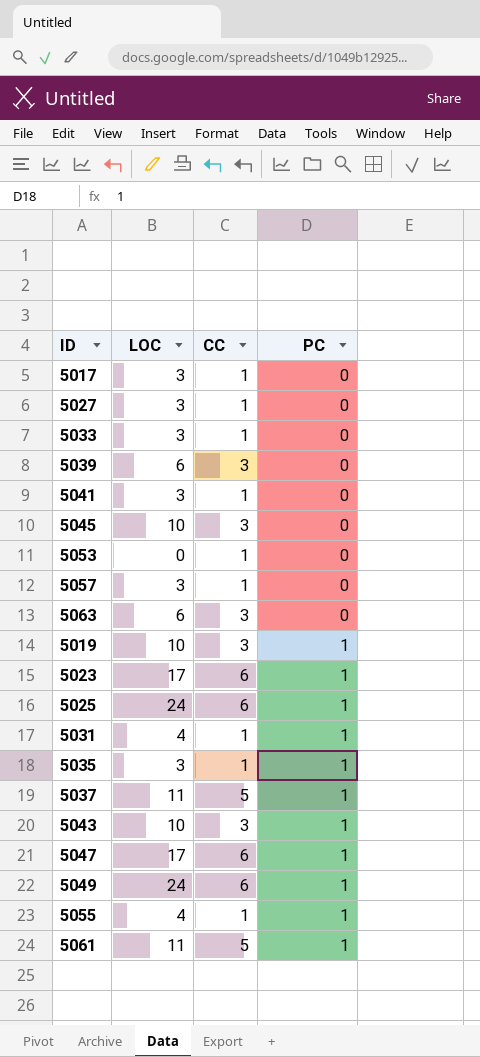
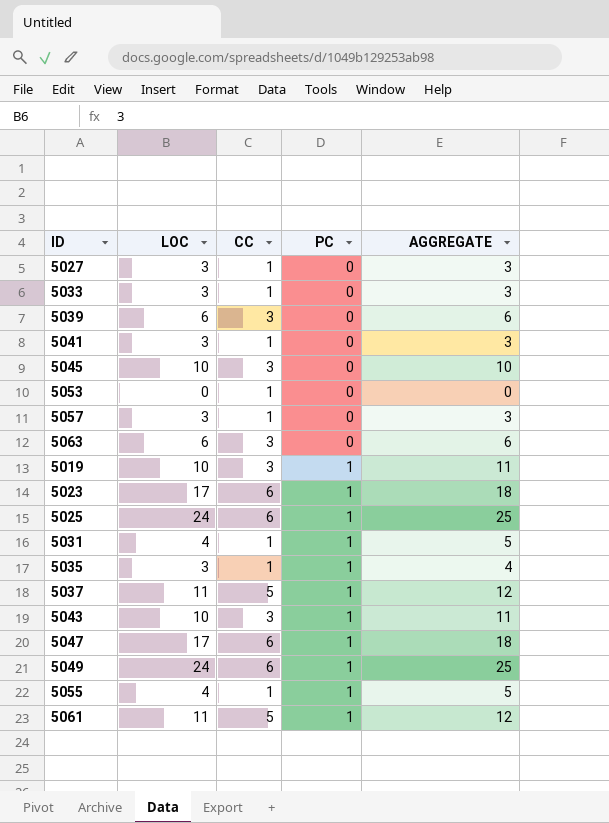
column AGGREGATE | formula: none -> [LOC] + [PC]
row 5017: 3 | 1 | 0 -> none

